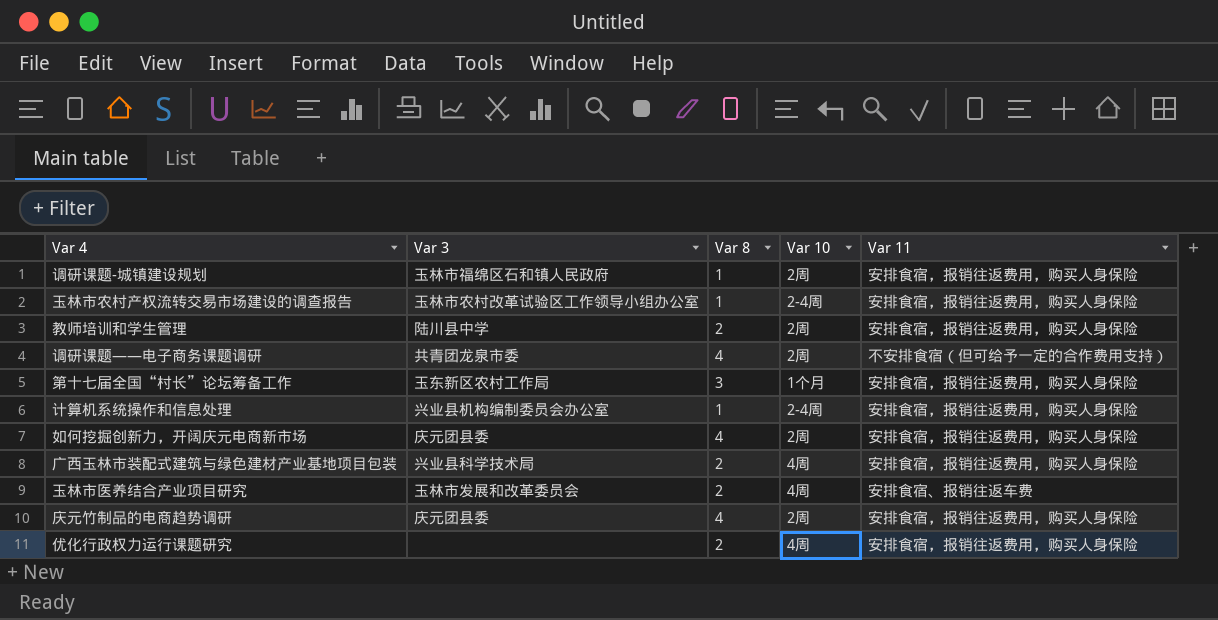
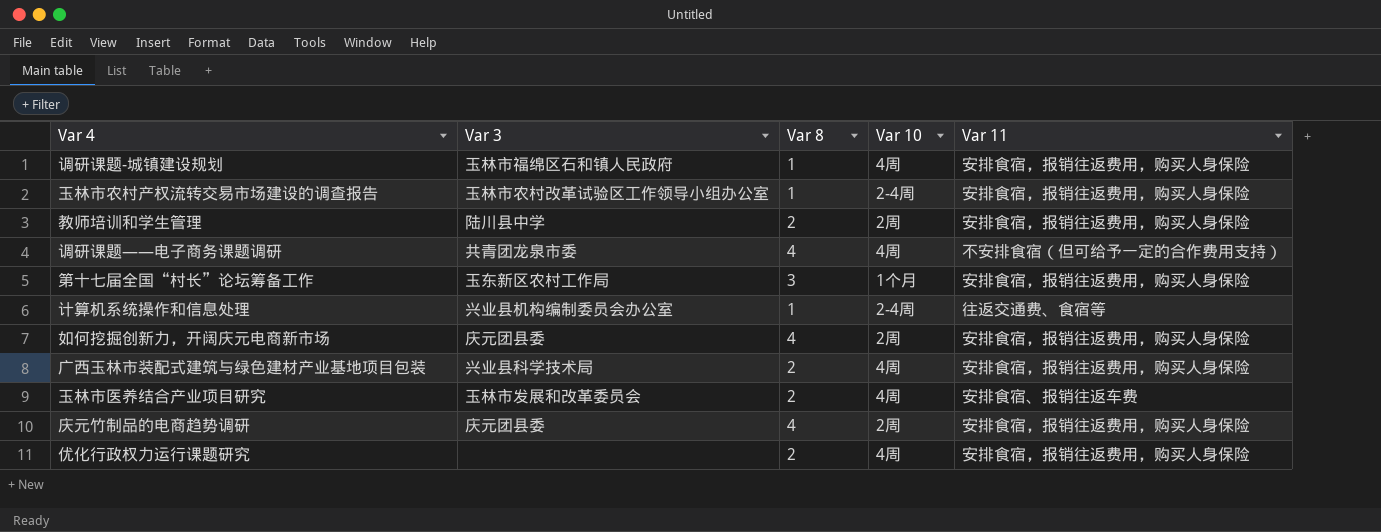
调研课题-城镇建设规划 | Var 10: 2周 -> 4周
调研课题——电子商务课题调研 | Var 10: 2周 -> 4周
计算机系统操作和信息处理 | Var 11: 安排食宿，报销往返费用，购买人身保险 -> 往返交通费、食宿等

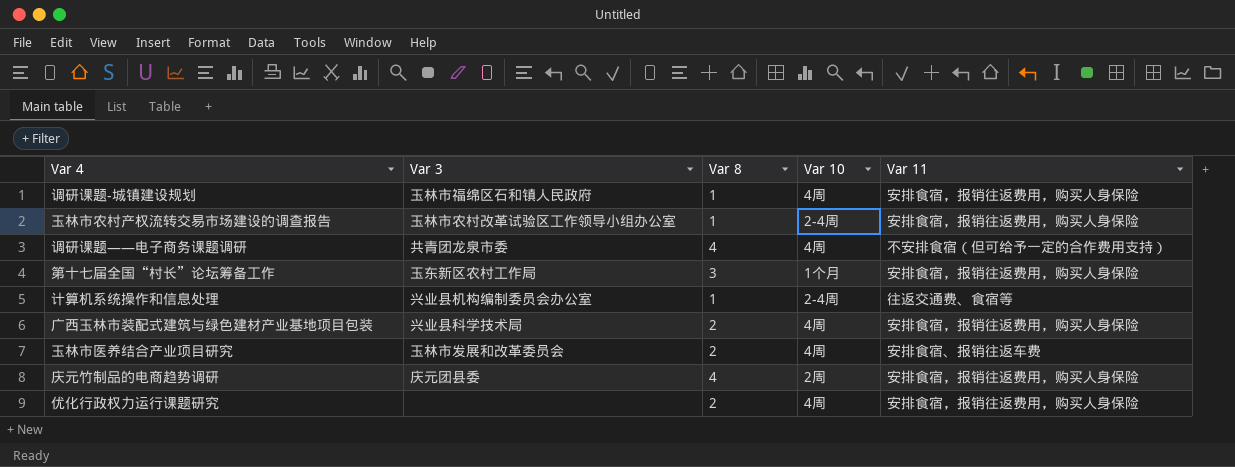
row 教师培训和学生管理: 陆川县中学 | 2 | 2周 | 安排食宿，报销往返费用，购买人身保险 -> none
row 如何挖掘创新力，开阔庆元电商新市场: 庆元团县委 | 4 | 2周 | 安排食宿，报销往返费用，购买人身保险 -> none

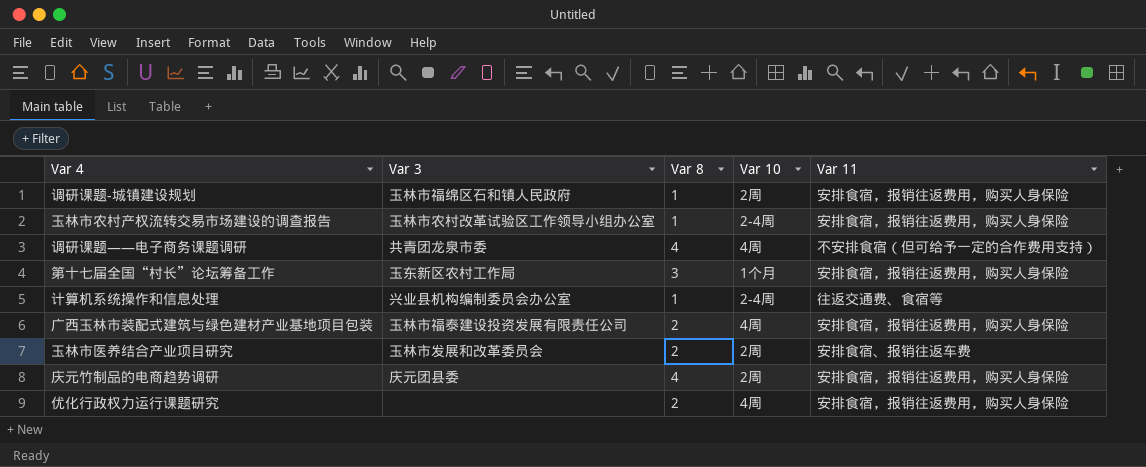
调研课题-城镇建设规划 | Var 10: 4周 -> 2周
广西玉林市装配式建筑与绿色建材产业基地项目包装 | Var 3: 兴业县科学技术局 -> 玉林市福泰建设投资发展有限责任公司
玉林市医养结合产业项目研究 | Var 10: 4周 -> 2周

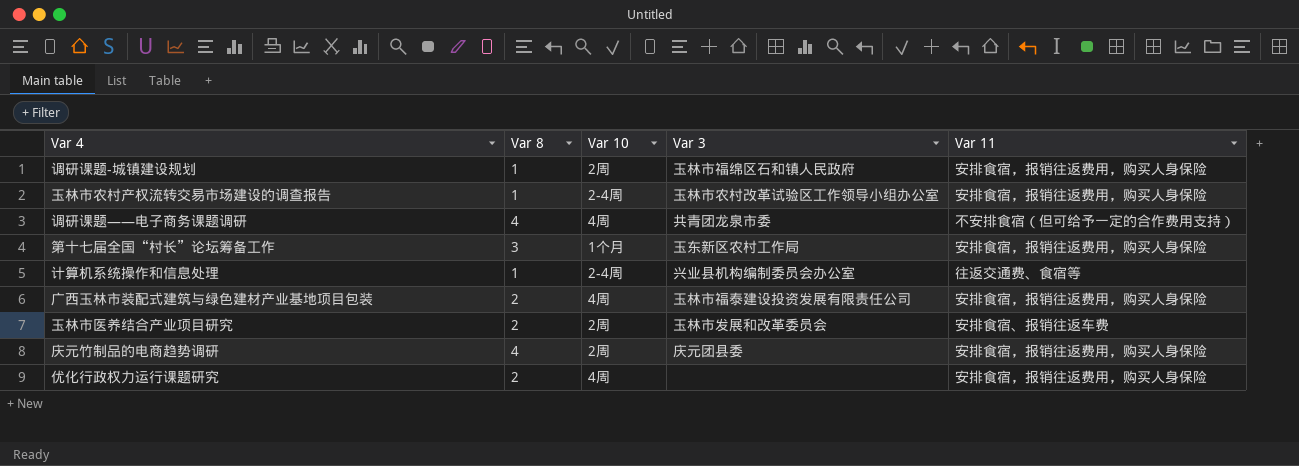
column Var 3 | position: 2 -> 4

